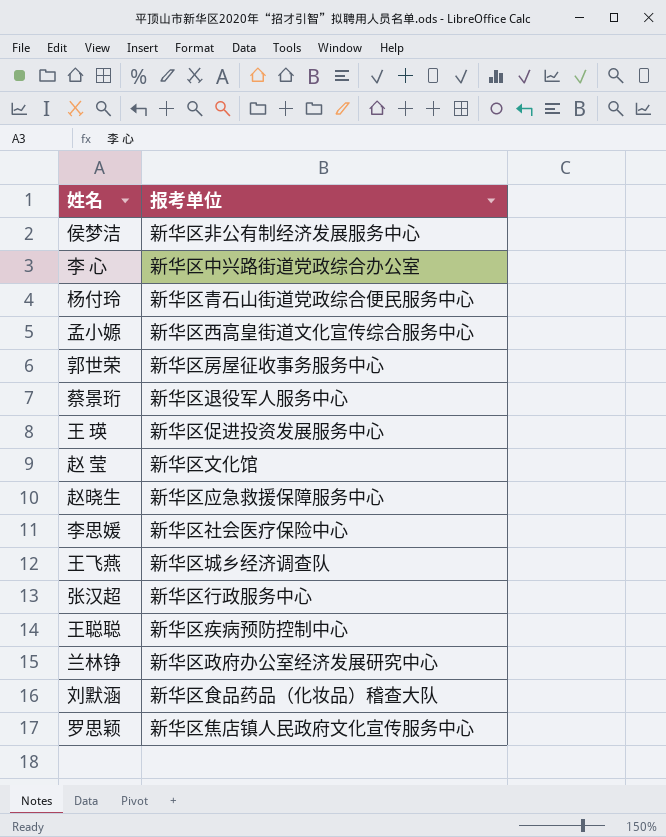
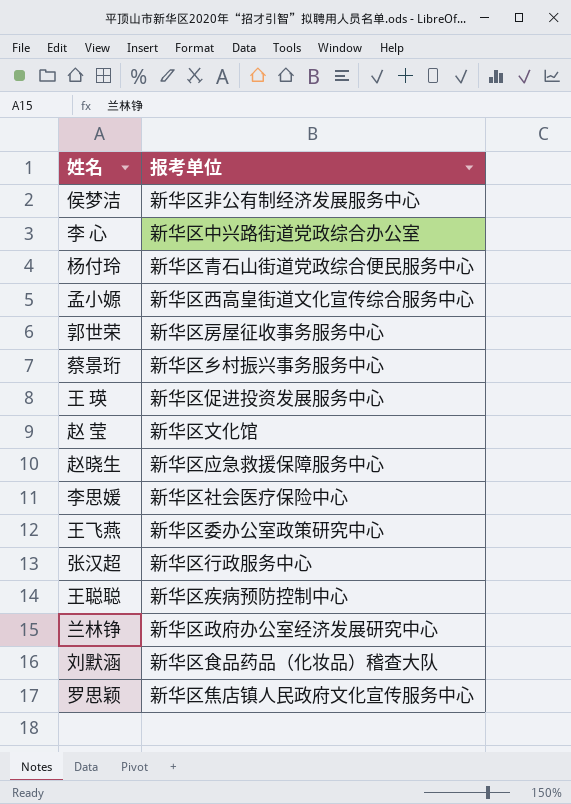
蔡景珩 | 报考单位: 新华区退役军人服务中心 -> 新华区乡村振兴事务服务中心
王飞燕 | 报考单位: 新华区城乡经济调查队 -> 新华区委办公室政策研究中心

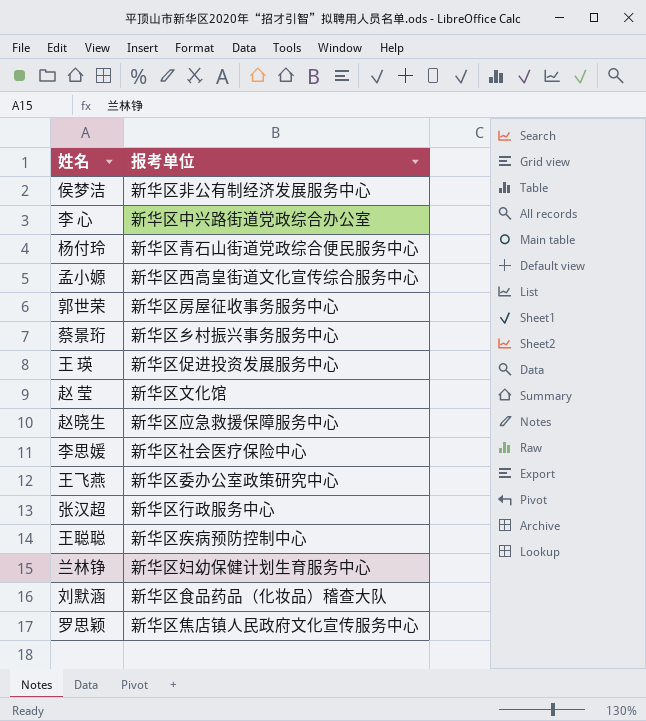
兰林铮 | 报考单位: 新华区政府办公室经济发展研究中心 -> 新华区妇幼保健计划生育服务中心

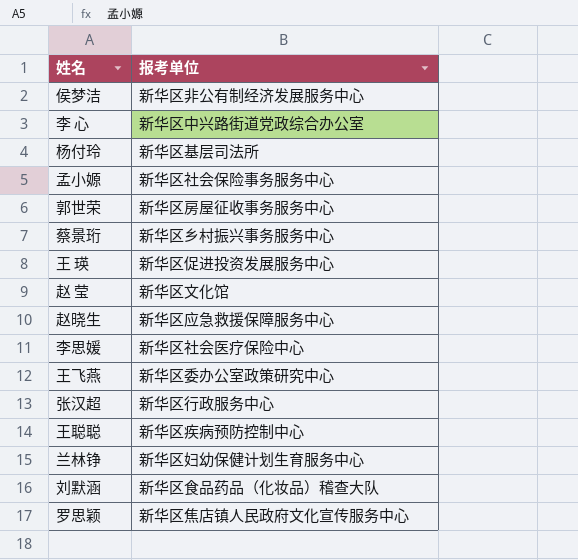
杨付玲 | 报考单位: 新华区青石山街道党政综合便民服务中心 -> 新华区基层司法所
孟小嫄 | 报考单位: 新华区西高皇街道文化宣传综合服务中心 -> 新华区社会保险事务服务中心

